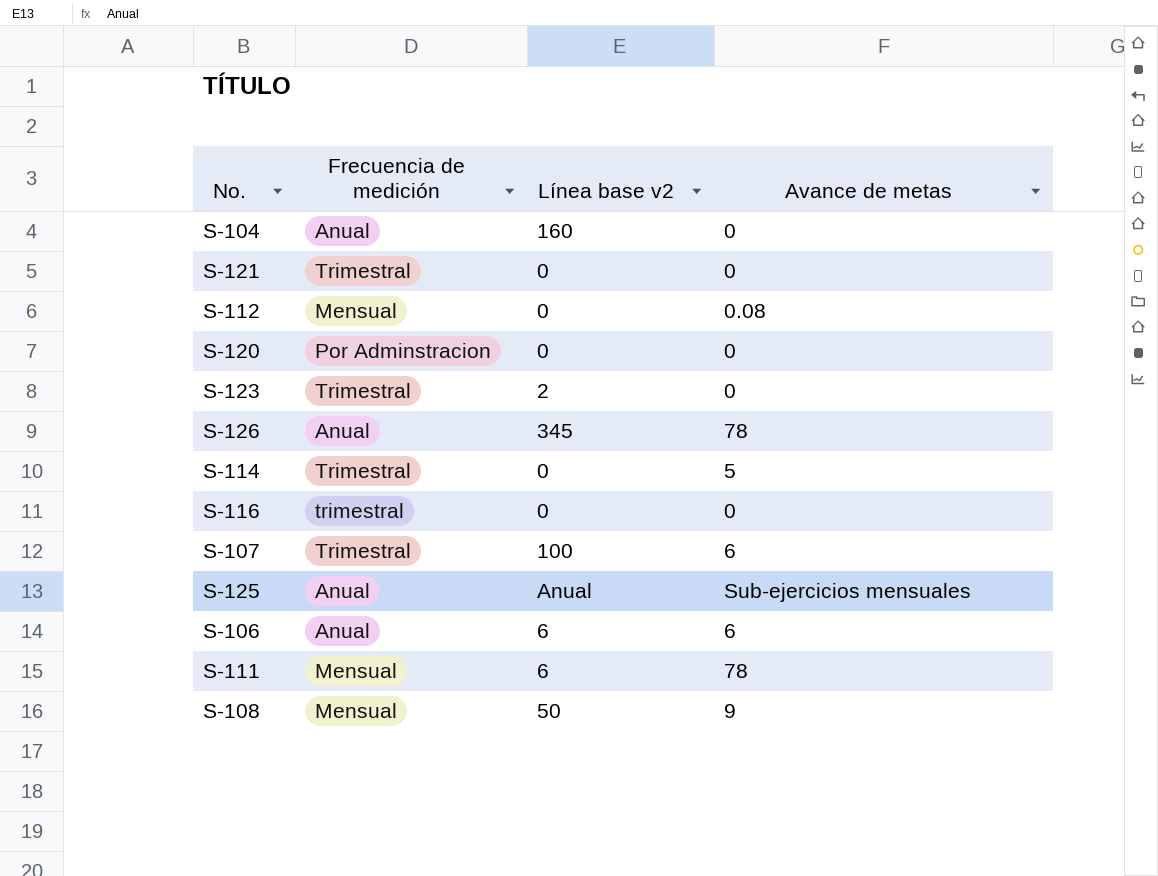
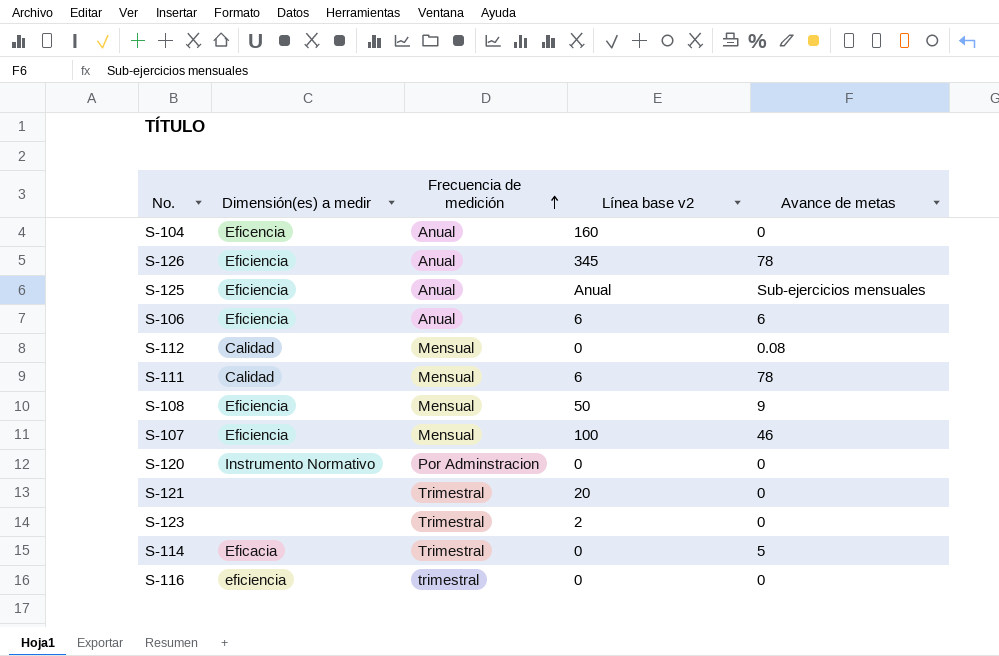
row order: none -> Frecuencia de medición ascending
column Dimensión(es) a medir | position: none -> 2
S-107 | Frecuencia de medición: Trimestral -> Mensual
S-107 | Avance de metas: 6 -> 46
S-121 | Línea base v2: 0 -> 20

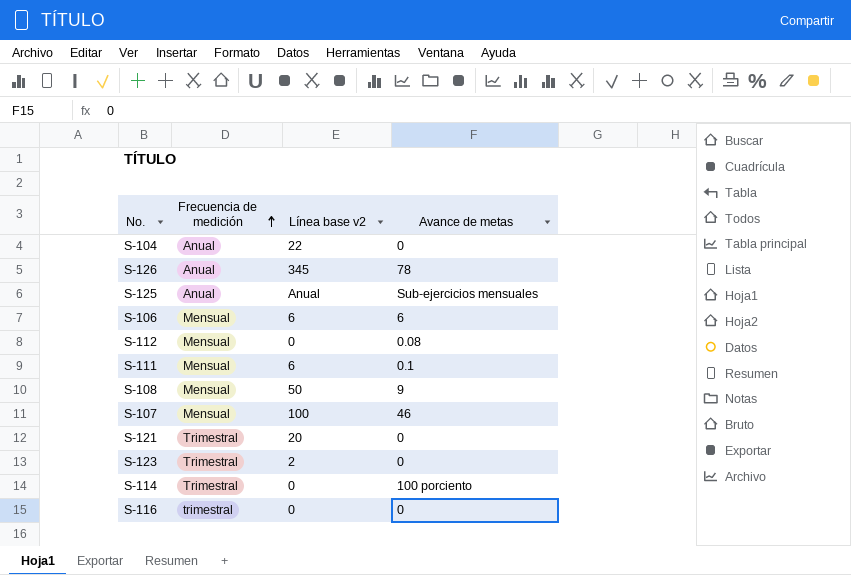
column Dimensión(es) a medir | position: 2 -> none
row S-120: Instrumento Normativo | Por Adminstracion | 0 | 0 -> none
S-104 | Línea base v2: 160 -> 22
S-106 | Frecuencia de medición: Anual -> Mensual
S-111 | Avance de metas: 78 -> 0.1
S-114 | Avance de metas: 5 -> 100 porciento

